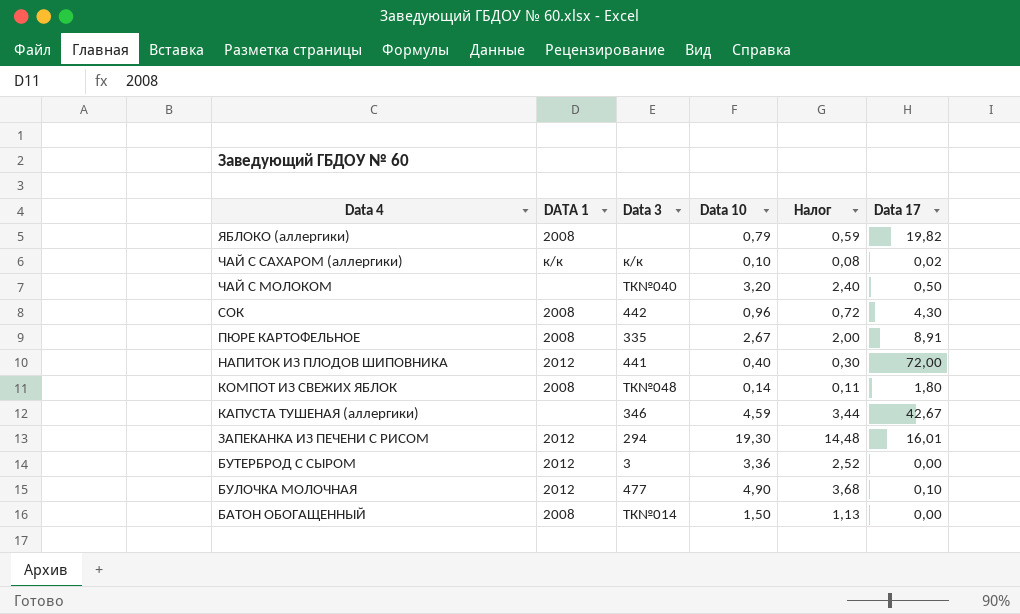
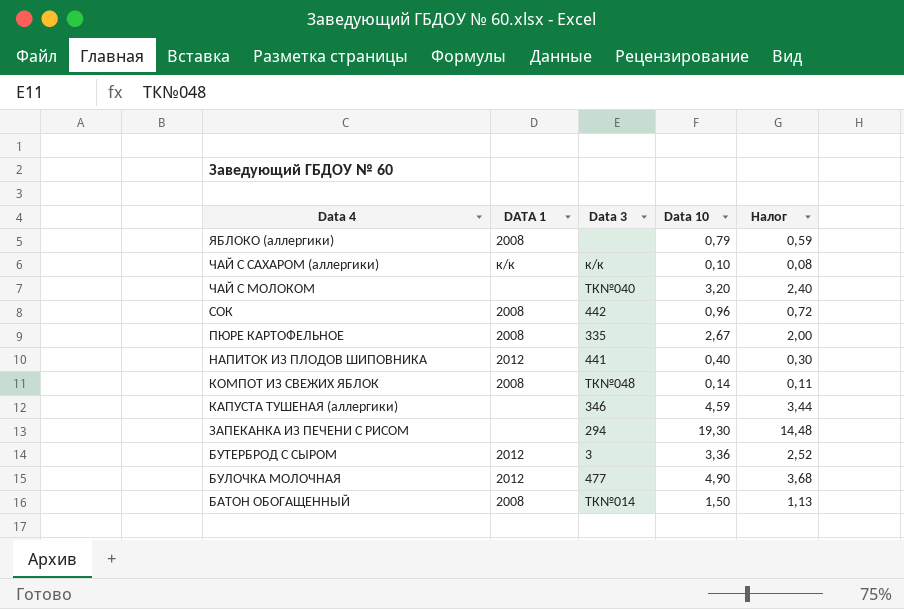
column Data 17 | position: 6 -> none
ЗАПЕКАНКА ИЗ ПЕЧЕНИ С РИСОМ | DATA 1: 2012 -> none

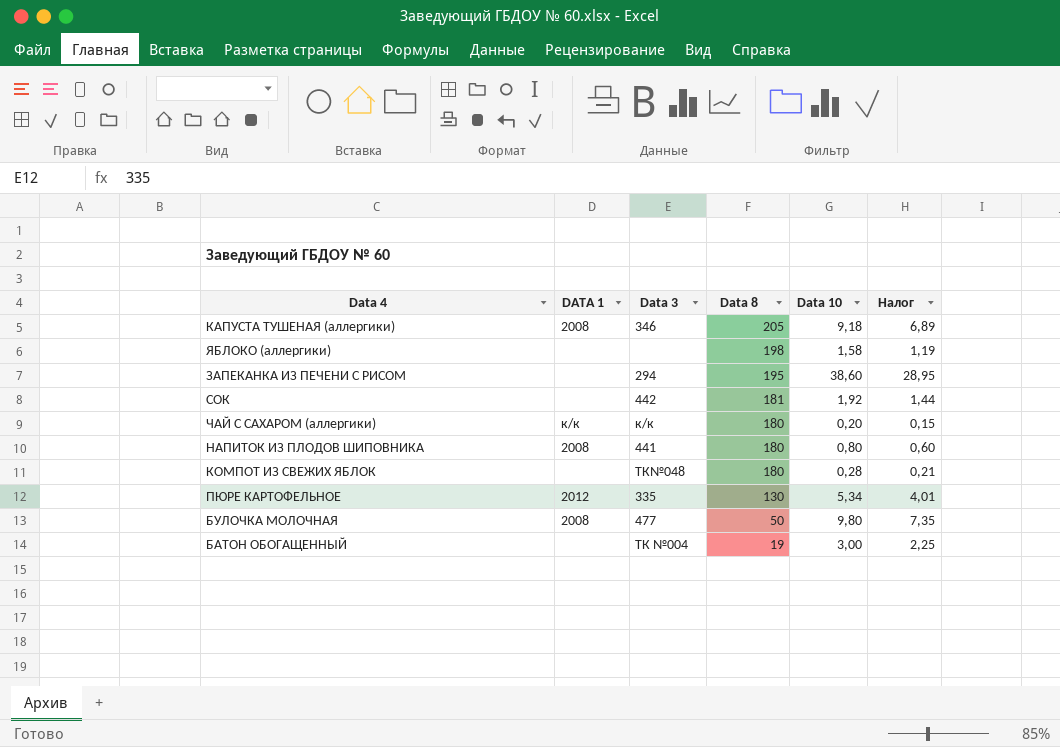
row order: Data 4 descending -> Data 8 descending
column Data 8 | position: none -> 4
row ЧАЙ С МОЛОКОМ: none | ТК№040 | 3,20 | 2,40 -> none
row БУТЕРБРОД С СЫРОМ: 2012 | 3 | 3,36 | 2,52 -> none
КАПУСТА ТУШЕНАЯ (аллергики) | DATA 1: none -> 2008
КАПУСТА ТУШЕНАЯ (аллергики) | Data 10: 4,59 -> 9,18
КАПУСТА ТУШЕНАЯ (аллергики) | Налог: 3,44 -> 6,89
ЯБЛОКО (аллергики) | DATA 1: 2008 -> none
ЯБЛОКО (аллергики) | Data 10: 0,79 -> 1,58
ЯБЛОКО (аллергики) | Налог: 0,59 -> 1,19
ЗАПЕКАНКА ИЗ ПЕЧЕНИ С РИСОМ | Data 10: 19,30 -> 38,60
ЗАПЕКАНКА ИЗ ПЕЧЕНИ С РИСОМ | Налог: 14,48 -> 28,95
СОК | DATA 1: 2008 -> none
СОК | Data 10: 0,96 -> 1,92
СОК | Налог: 0,72 -> 1,44
ЧАЙ С САХАРОМ (аллергики) | Data 10: 0,10 -> 0,20
ЧАЙ С САХАРОМ (аллергики) | Налог: 0,08 -> 0,15
НАПИТОК ИЗ ПЛОДОВ ШИПОВНИКА | DATA 1: 2012 -> 2008
НАПИТОК ИЗ ПЛОДОВ ШИПОВНИКА | Data 10: 0,40 -> 0,80
НАПИТОК ИЗ ПЛОДОВ ШИПОВНИКА | Налог: 0,30 -> 0,60
КОМПОТ ИЗ СВЕЖИХ ЯБЛОК | DATA 1: 2008 -> none
КОМПОТ ИЗ СВЕЖИХ ЯБЛОК | Data 10: 0,14 -> 0,28
КОМПОТ ИЗ СВЕЖИХ ЯБЛОК | Налог: 0,11 -> 0,21
ПЮРЕ КАРТОФЕЛЬНОЕ | DATA 1: 2008 -> 2012
ПЮРЕ КАРТОФЕЛЬНОЕ | Data 10: 2,67 -> 5,34
ПЮРЕ КАРТОФЕЛЬНОЕ | Налог: 2,00 -> 4,01
БУЛОЧКА МОЛОЧНАЯ | DATA 1: 2012 -> 2008
БУЛОЧКА МОЛОЧНАЯ | Data 10: 4,90 -> 9,80
БУЛОЧКА МОЛОЧНАЯ | Налог: 3,68 -> 7,35
БАТОН ОБОГАЩЕННЫЙ | DATA 1: 2008 -> none
БАТОН ОБОГАЩЕННЫЙ | Data 3: ТК№014 -> ТК №004
БАТОН ОБОГАЩЕННЫЙ | Data 10: 1,50 -> 3,00
БАТОН ОБОГАЩЕННЫЙ | Налог: 1,13 -> 2,25

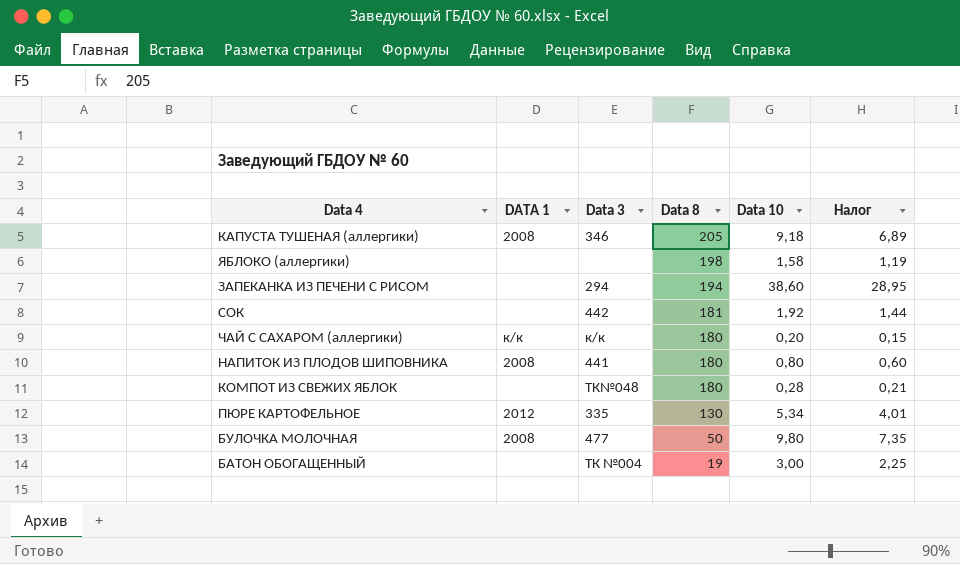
ЗАПЕКАНКА ИЗ ПЕЧЕНИ С РИСОМ | Data 8: 195 -> 194

